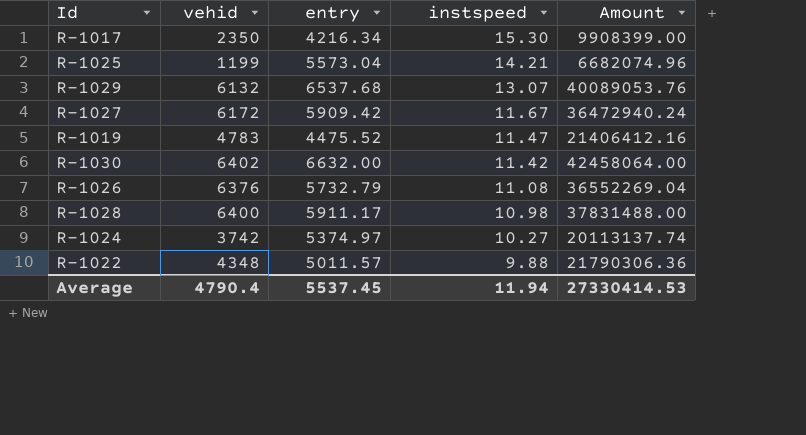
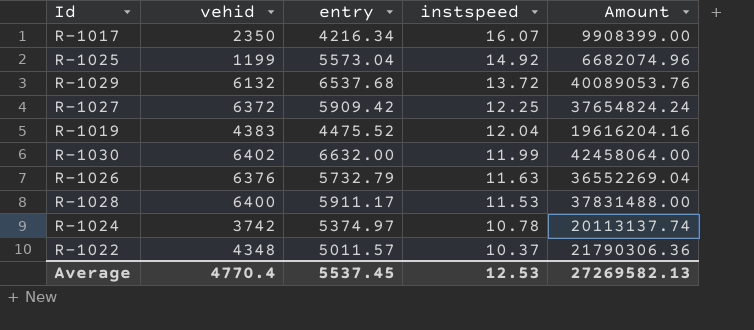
R-1017 | instspeed: 15.30 -> 16.07
R-1025 | instspeed: 14.21 -> 14.92
R-1029 | instspeed: 13.07 -> 13.72
R-1027 | vehid: 6172 -> 6372
R-1027 | instspeed: 11.67 -> 12.25
R-1027 | Amount: 36472940.24 -> 37654824.24
R-1019 | vehid: 4783 -> 4383
R-1019 | instspeed: 11.47 -> 12.04
R-1019 | Amount: 21406412.16 -> 19616204.16
R-1030 | instspeed: 11.42 -> 11.99
R-1026 | instspeed: 11.08 -> 11.63
R-1028 | instspeed: 10.98 -> 11.53
R-1024 | instspeed: 10.27 -> 10.78
R-1022 | instspeed: 9.88 -> 10.37
Average | vehid: 4790.4 -> 4770.4
Average | instspeed: 11.94 -> 12.53
Average | Amount: 27330414.53 -> 27269582.13

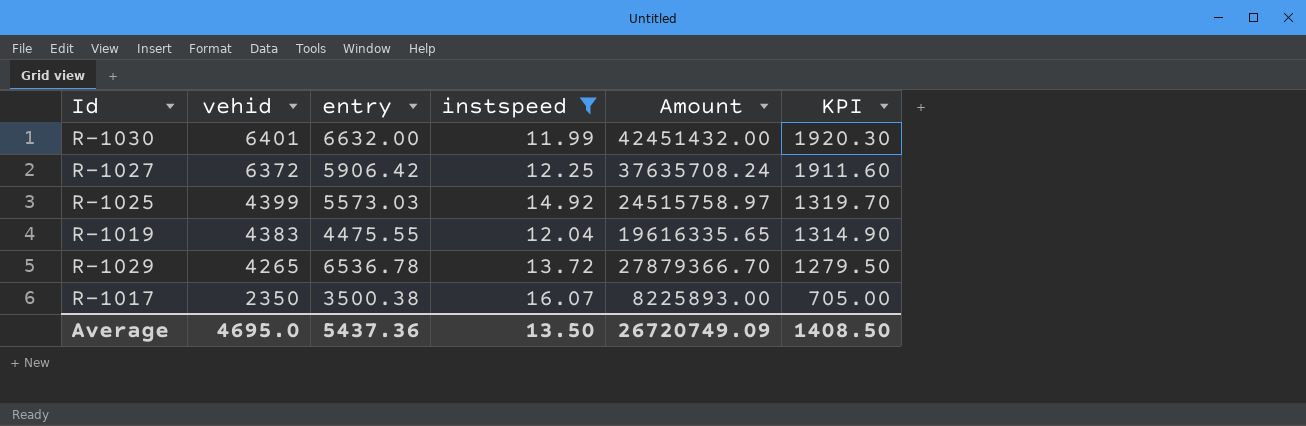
filter: none -> instspeed >= 11.99
row order: instspeed descending -> vehid descending
column KPI | formula: none -> [vehid] * 0.3
R-1030 | vehid: 6402 -> 6401
R-1030 | Amount: 42458064.00 -> 42451432.00
R-1027 | entry: 5909.42 -> 5906.42
R-1027 | Amount: 37654824.24 -> 37635708.24
R-1025 | vehid: 1199 -> 4399
R-1025 | entry: 5573.04 -> 5573.03
R-1025 | Amount: 6682074.96 -> 24515758.97
R-1019 | entry: 4475.52 -> 4475.55
R-1019 | Amount: 19616204.16 -> 19616335.65
R-1029 | vehid: 6132 -> 4265
R-1029 | entry: 6537.68 -> 6536.78
R-1029 | Amount: 40089053.76 -> 27879366.70
R-1017 | entry: 4216.34 -> 3500.38
R-1017 | Amount: 9908399.00 -> 8225893.00
Average | vehid: 4770.4 -> 4695.0
Average | entry: 5537.45 -> 5437.36
Average | instspeed: 12.53 -> 13.50
Average | Amount: 27269582.13 -> 26720749.09

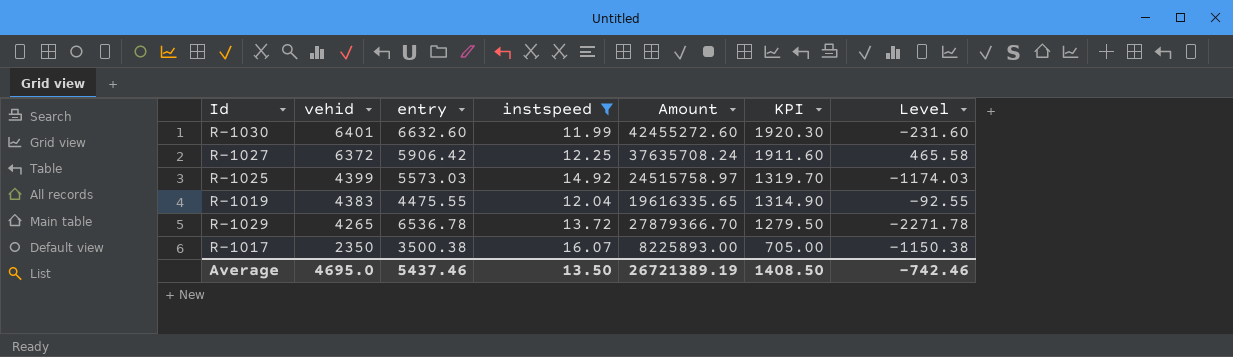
column Level | formula: none -> [vehid] - [entry]
R-1030 | entry: 6632.00 -> 6632.60
R-1030 | Amount: 42451432.00 -> 42455272.60
Average | entry: 5437.36 -> 5437.46
Average | Amount: 26720749.09 -> 26721389.19

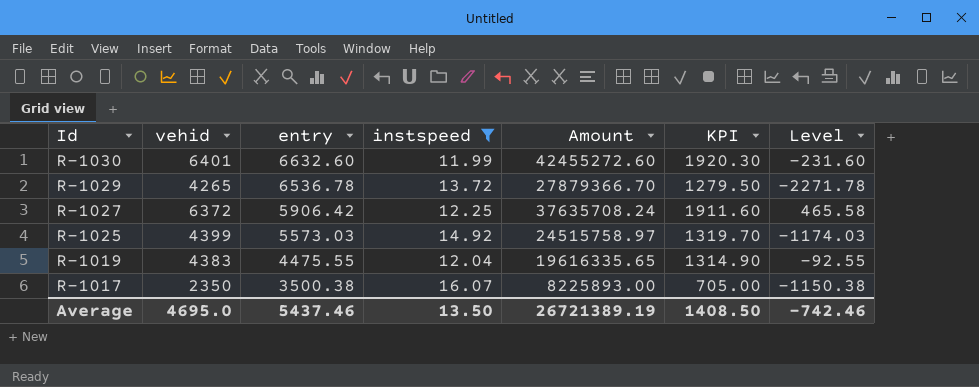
row order: vehid descending -> Id descending

